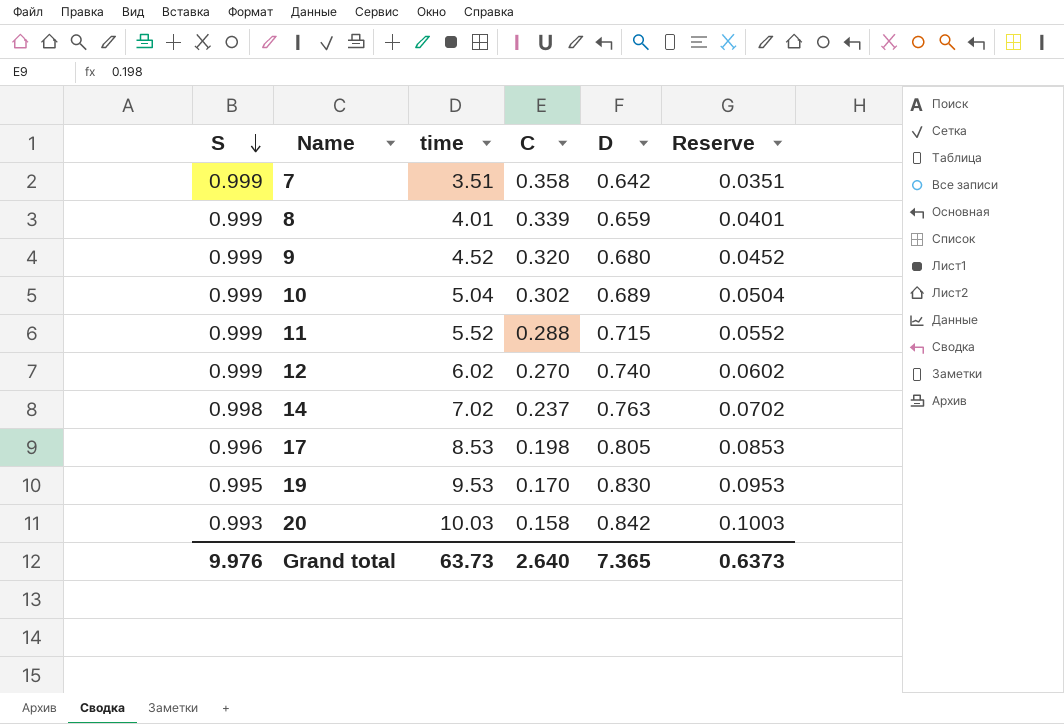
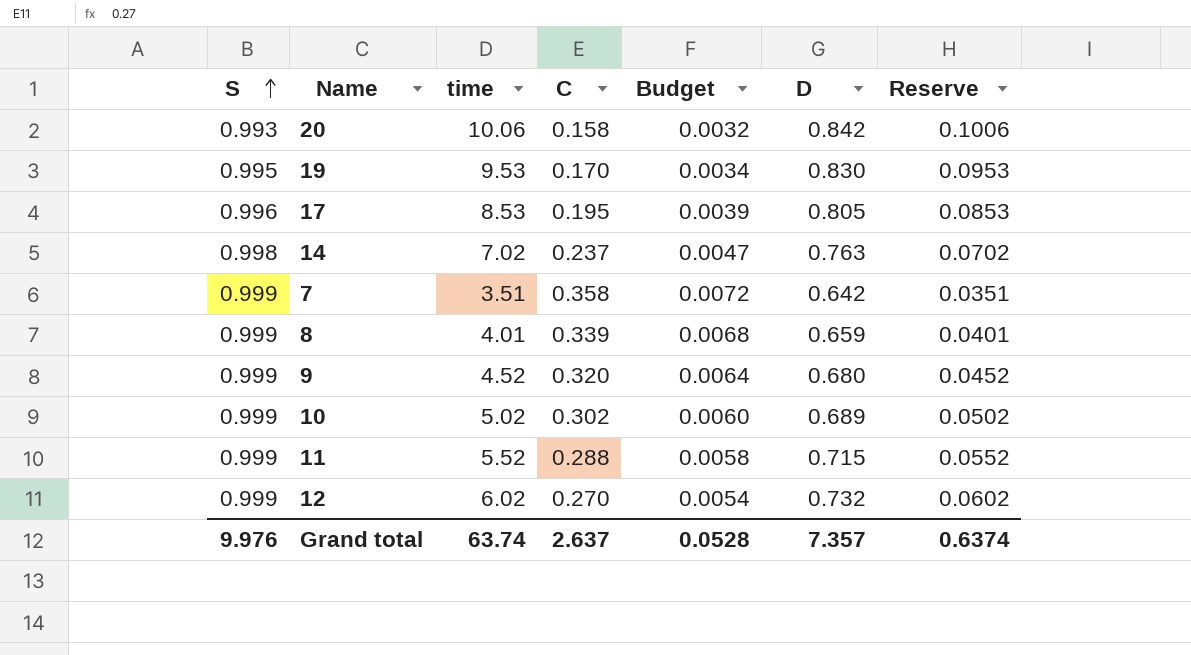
row order: S descending -> S ascending
column Budget | formula: none -> [C] * 0.02
20 | time: 10.03 -> 10.06
20 | Reserve: 0.1003 -> 0.1006
17 | C: 0.198 -> 0.195
10 | time: 5.04 -> 5.02
10 | Reserve: 0.0504 -> 0.0502
12 | D: 0.740 -> 0.732
Grand total | time: 63.73 -> 63.74
Grand total | C: 2.640 -> 2.637
Grand total | D: 7.365 -> 7.357
Grand total | Reserve: 0.6373 -> 0.6374

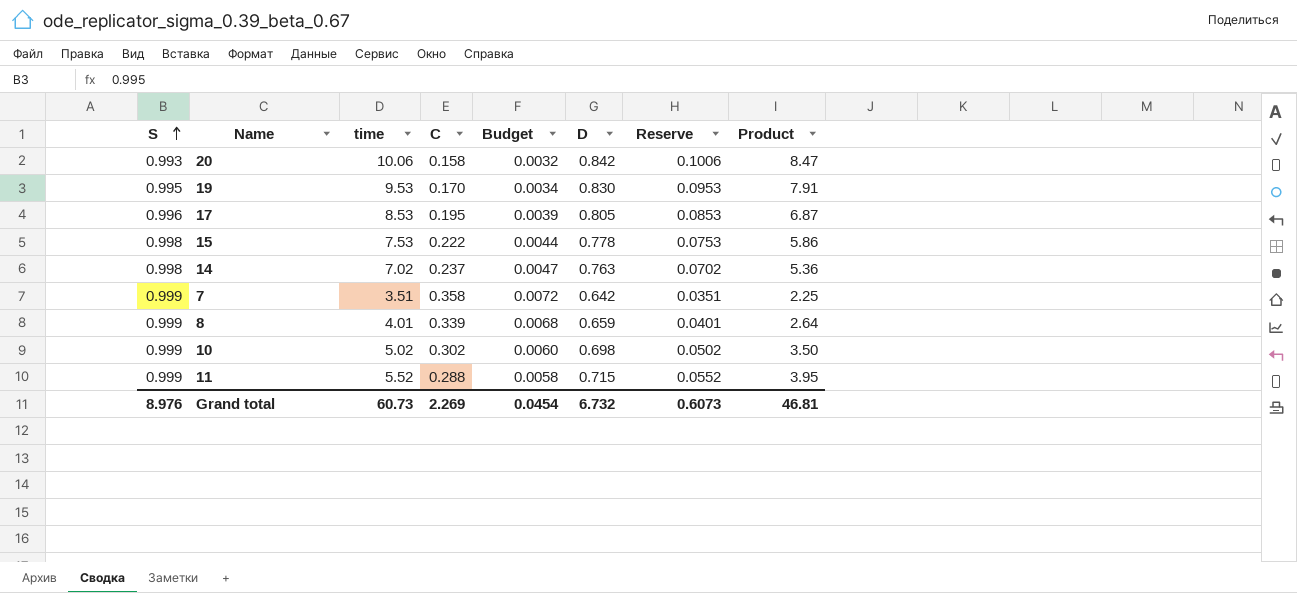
column Product | formula: none -> [time] * [D]
row 9: 0.999 | 4.52 | 0.320 | 0.0064 | 0.680 | 0.0452 -> none
row 12: 0.999 | 6.02 | 0.270 | 0.0054 | 0.732 | 0.0602 -> none
row 15: none -> 0.998 | 7.53 | 0.222 | 0.0044 | 0.778 | 0.0753 | 5.86
10 | D: 0.689 -> 0.698
Grand total | S: 9.976 -> 8.976
Grand total | time: 63.74 -> 60.73
Grand total | C: 2.637 -> 2.269
Grand total | Budget: 0.0528 -> 0.0454
Grand total | D: 7.357 -> 6.732
Grand total | Reserve: 0.6374 -> 0.6073

